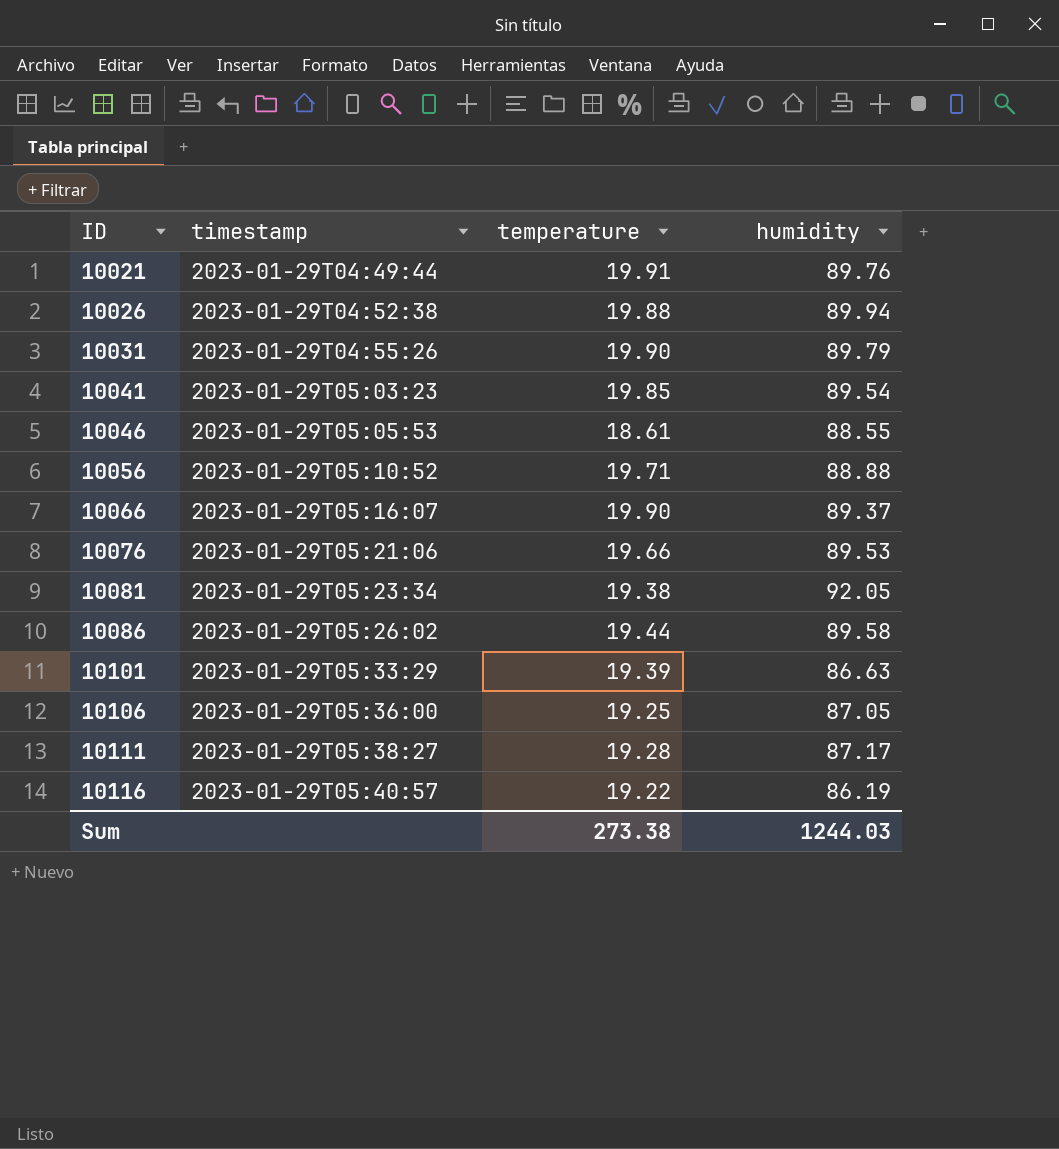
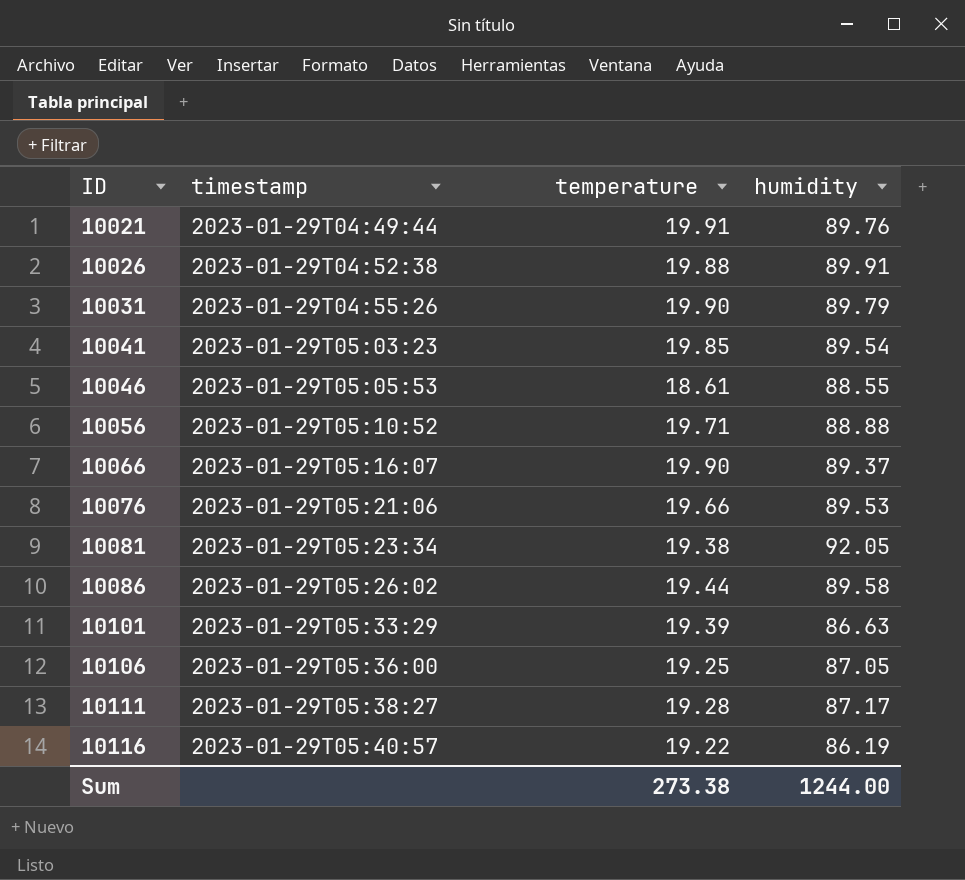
10026 | humidity: 89.94 -> 89.91
Sum | humidity: 1244.03 -> 1244.00

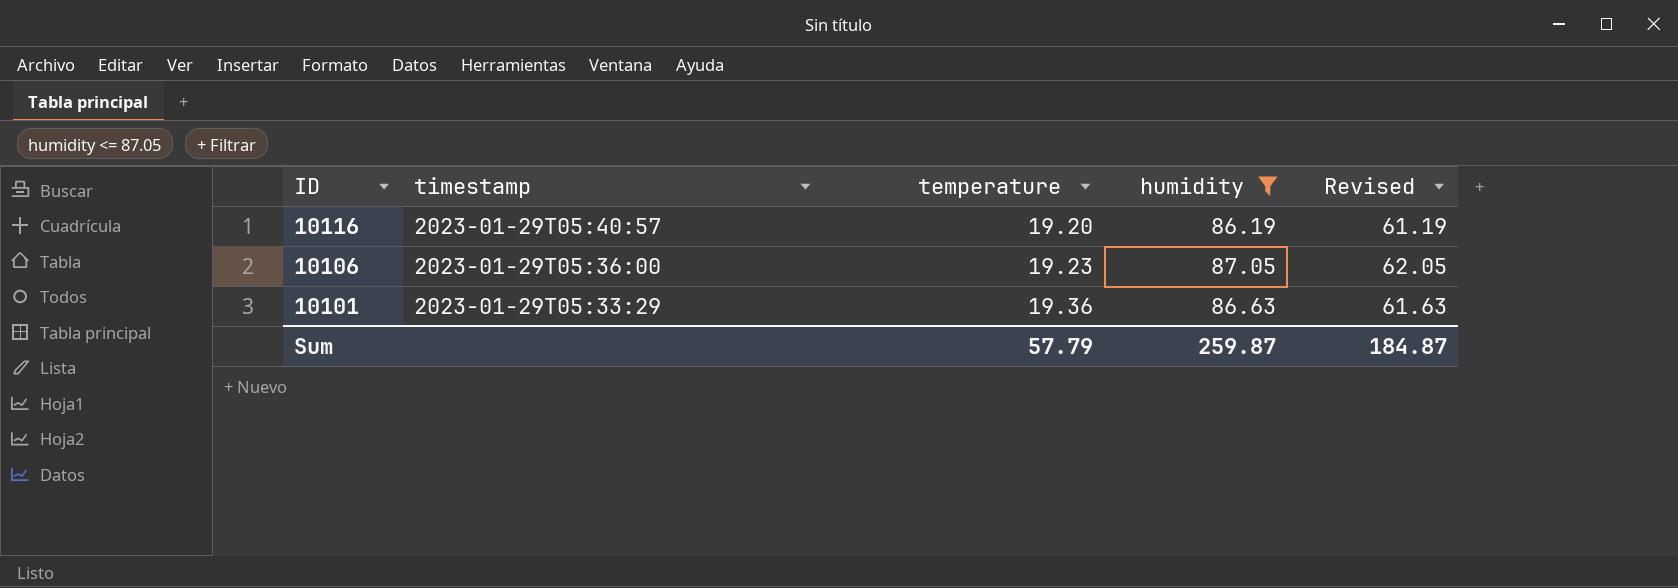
filter: none -> humidity <= 87.05
row order: ID ascending -> ID descending
column Revised | formula: none -> [humidity] - 25
10116 | temperature: 19.22 -> 19.20
10106 | temperature: 19.25 -> 19.23
10101 | temperature: 19.39 -> 19.36
Sum | temperature: 273.38 -> 57.79
Sum | humidity: 1244.00 -> 259.87

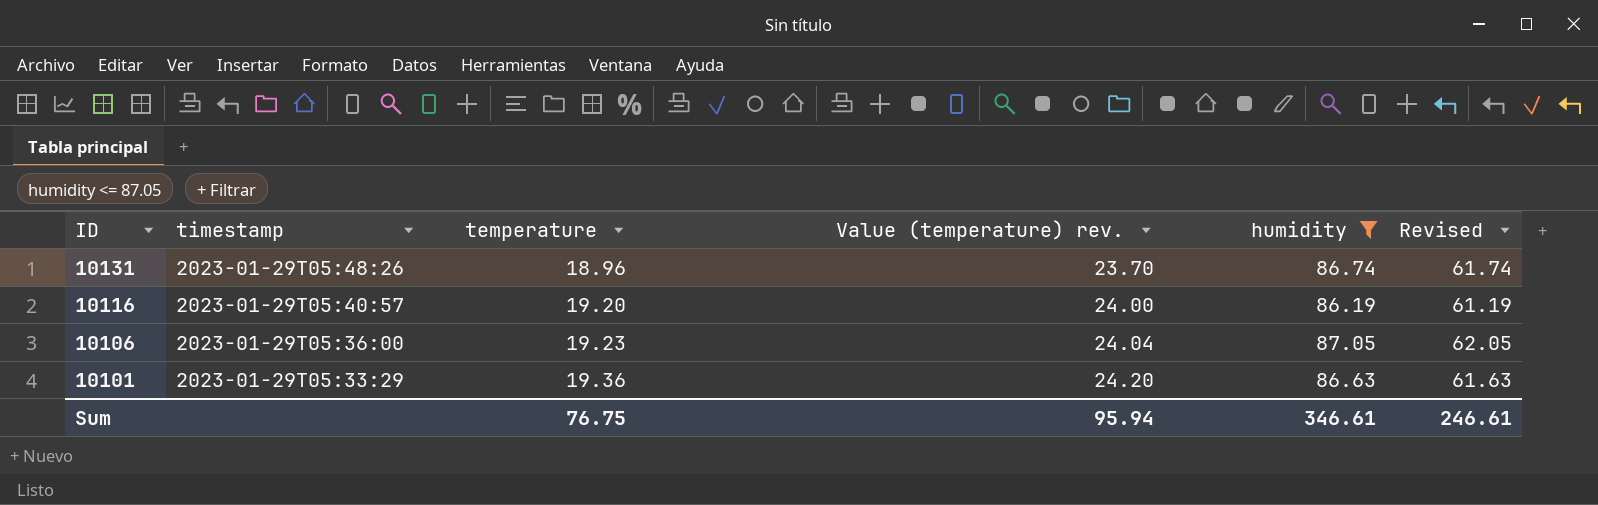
column Value (temperature) rev. | formula: none -> [temperature] * 1.25
row 10131: none -> 2023-01-29T05:48:26 | 18.96 | 23.70 | 86.74 | 61.74
Sum | temperature: 57.79 -> 76.75
Sum | humidity: 259.87 -> 346.61
Sum | Revised: 184.87 -> 246.61

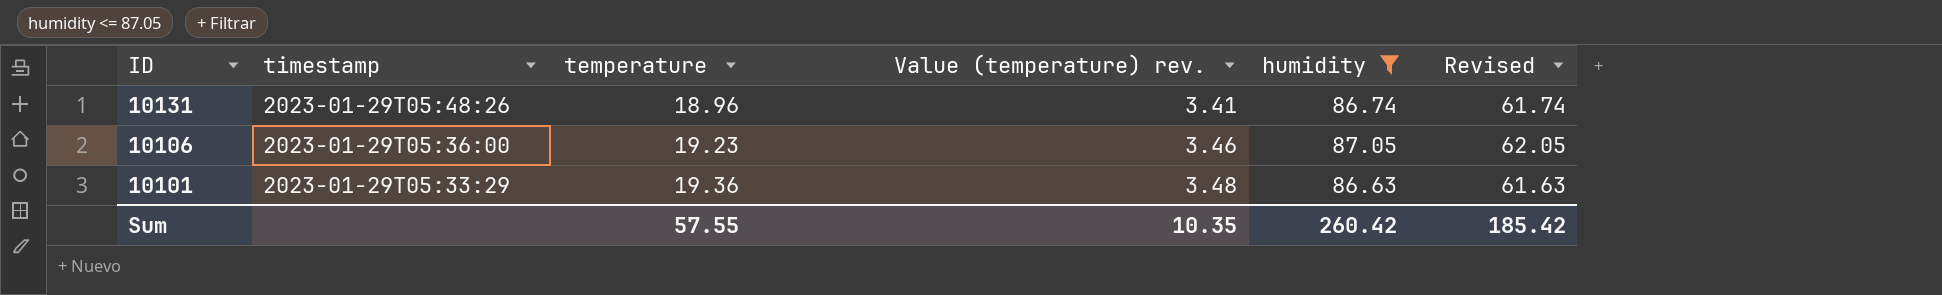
column Value (temperature) rev. | formula: [temperature] * 1.25 -> [temperature] * 0.18
row 10116: 2023-01-29T05:40:57 | 19.20 | 24.00 | 86.19 | 61.19 -> none
Sum | temperature: 76.75 -> 57.55
Sum | Value (temperature) rev.: 95.94 -> 10.35
Sum | humidity: 346.61 -> 260.42
Sum | Revised: 246.61 -> 185.42

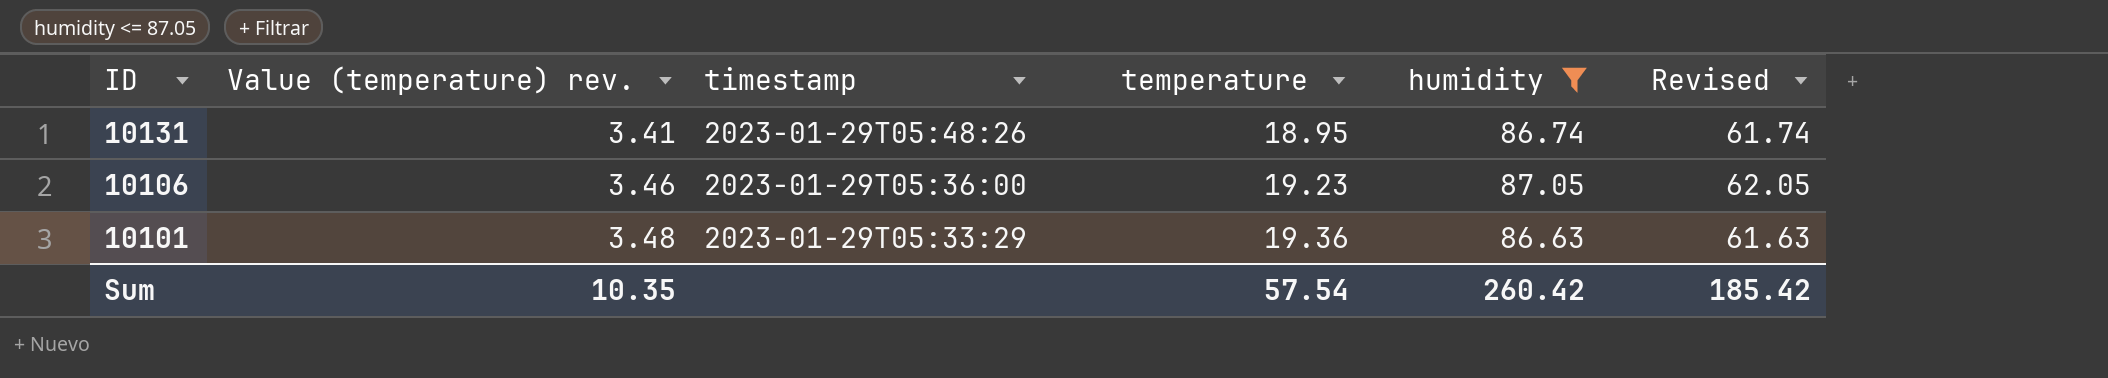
column Value (temperature) rev. | position: 4 -> 2
10131 | temperature: 18.96 -> 18.95
Sum | temperature: 57.55 -> 57.54

